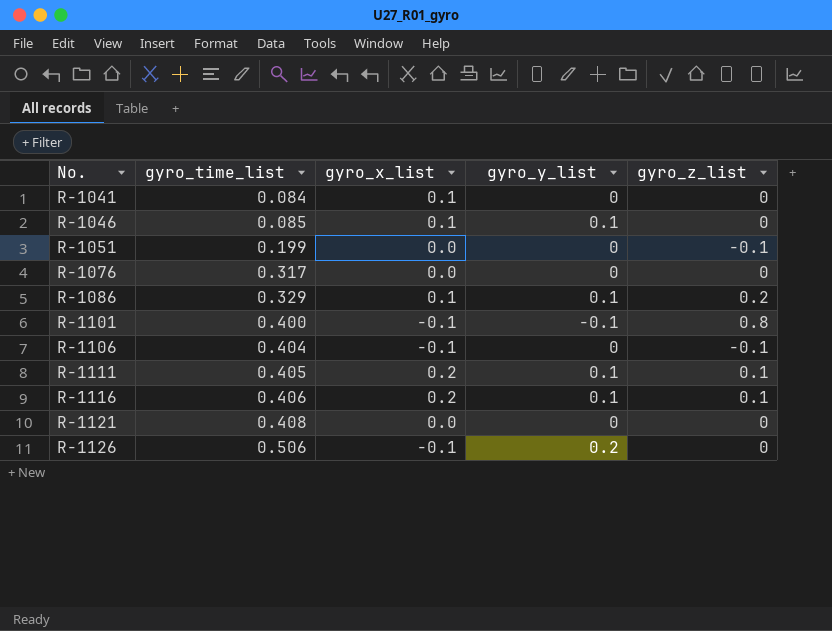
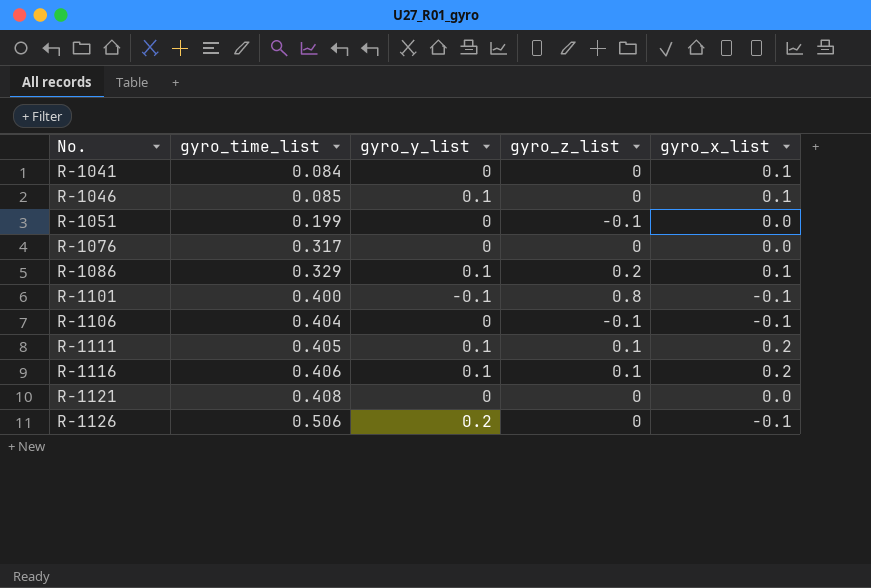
column gyro_x_list | position: 3 -> 5

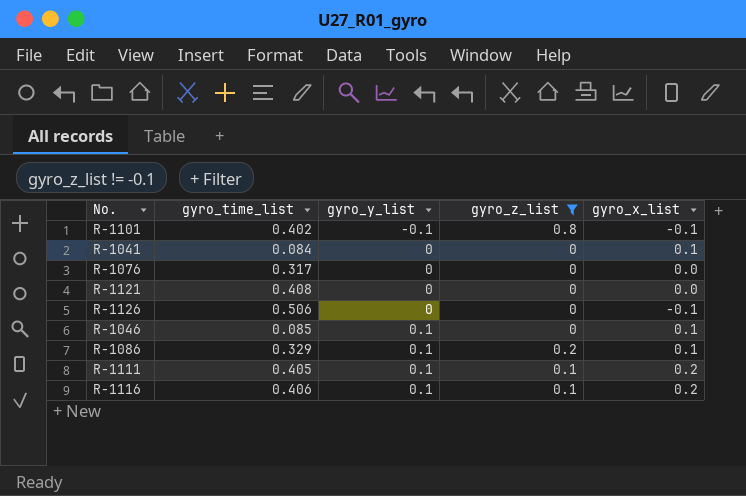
filter: none -> gyro_z_list != -0.1
row order: No. ascending -> gyro_y_list ascending
R-1101 | gyro_time_list: 0.400 -> 0.402
R-1126 | gyro_y_list: 0.2 -> 0

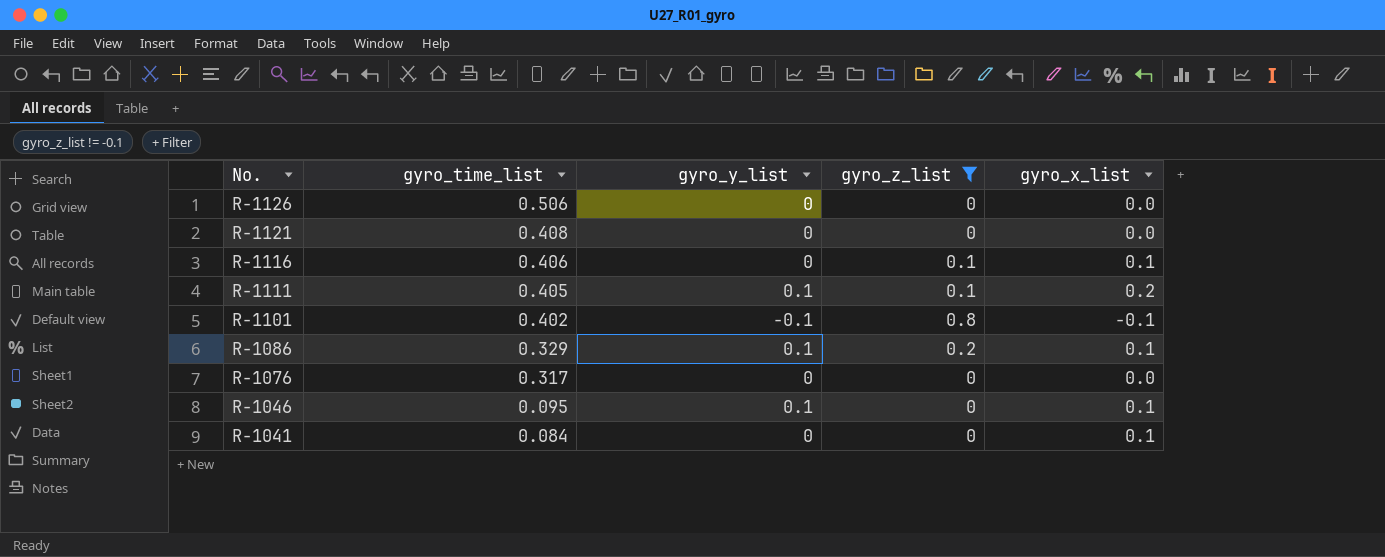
row order: gyro_y_list ascending -> No. descending
R-1126 | gyro_x_list: -0.1 -> 0.0
R-1116 | gyro_y_list: 0.1 -> 0
R-1116 | gyro_x_list: 0.2 -> 0.1
R-1046 | gyro_time_list: 0.085 -> 0.095

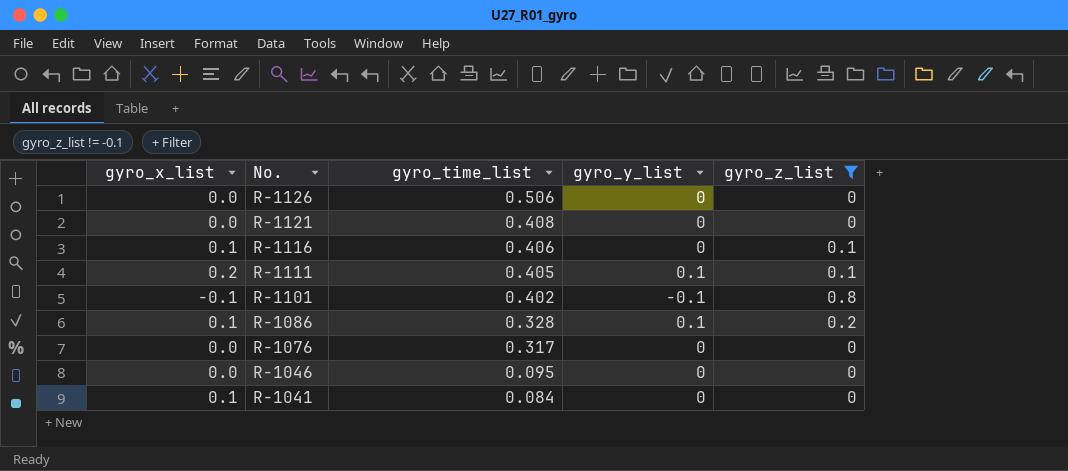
column gyro_x_list | position: 5 -> 1
R-1086 | gyro_time_list: 0.329 -> 0.328
R-1046 | gyro_x_list: 0.1 -> 0.0
R-1046 | gyro_y_list: 0.1 -> 0

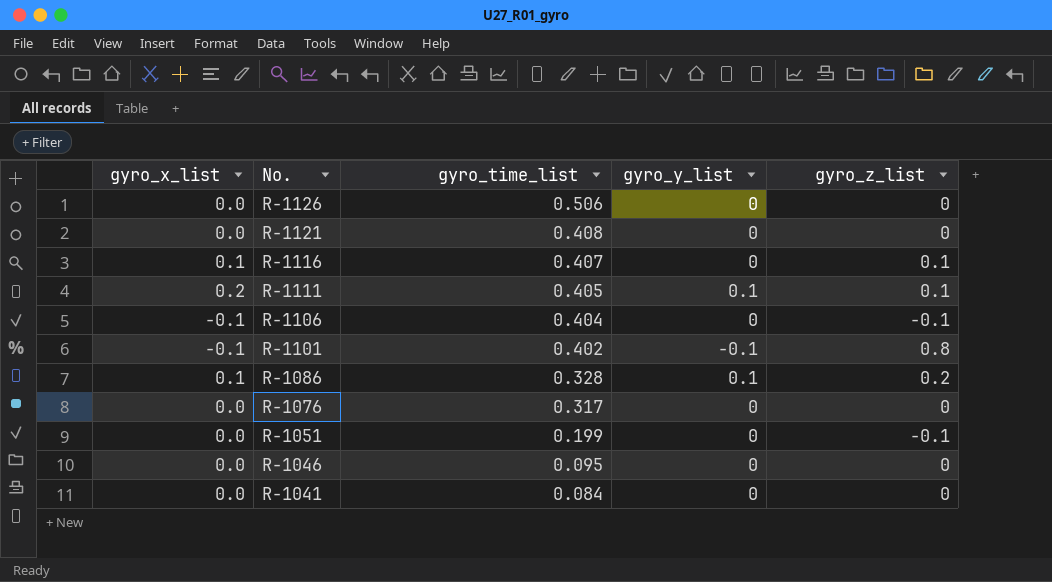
filter: gyro_z_list != -0.1 -> none
R-1116 | gyro_time_list: 0.406 -> 0.407
R-1041 | gyro_x_list: 0.1 -> 0.0

